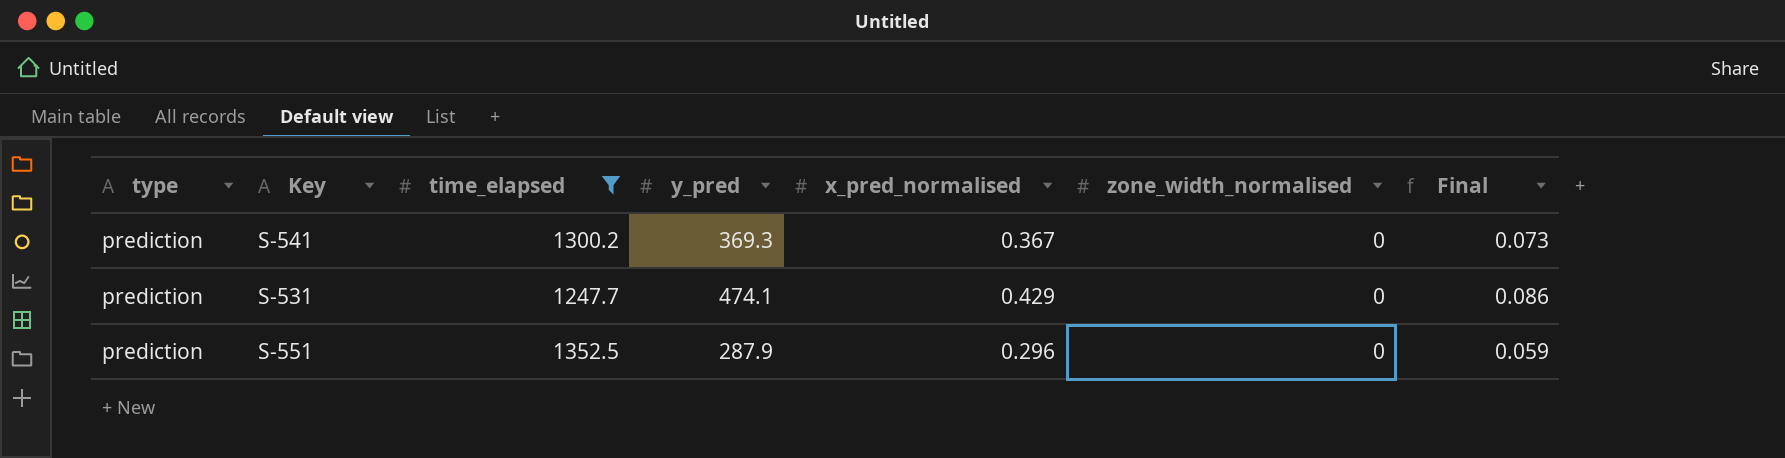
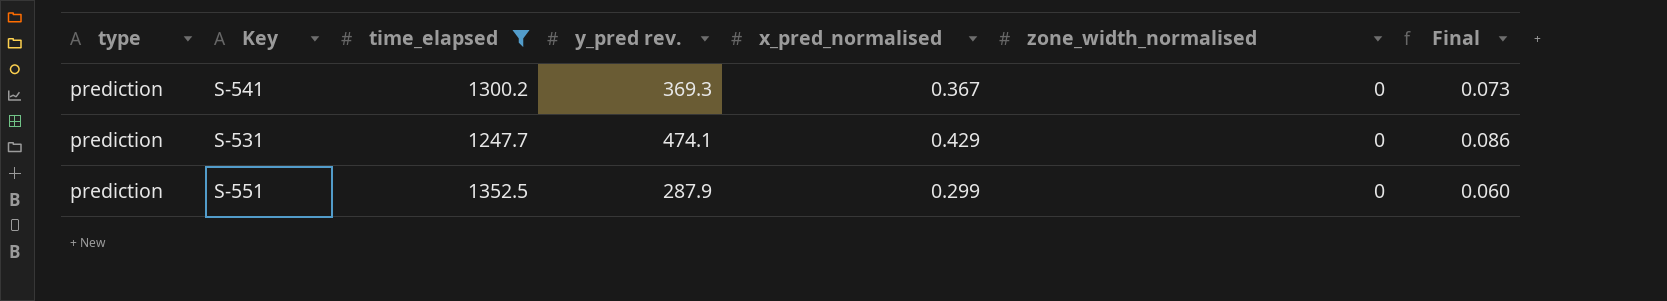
column name: y_pred -> y_pred rev.
S-551 | x_pred_normalised: 0.296 -> 0.299
S-551 | Final: 0.059 -> 0.060

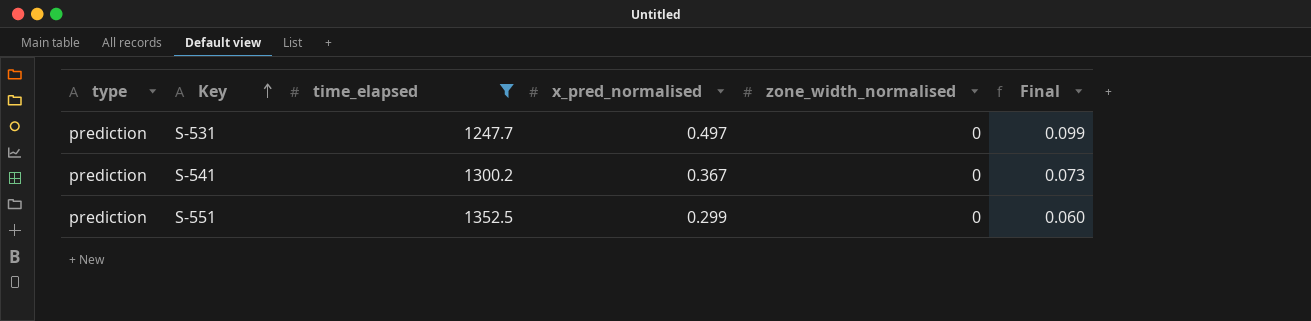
row order: none -> Key ascending
column y_pred rev. | position: 4 -> none
S-531 | x_pred_normalised: 0.429 -> 0.497
S-531 | Final: 0.086 -> 0.099

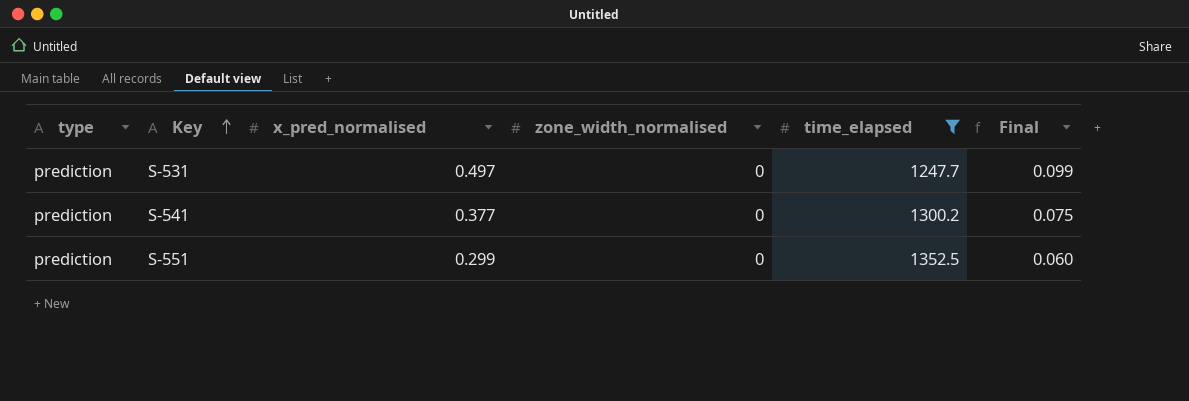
column time_elapsed | position: 3 -> 5
S-541 | x_pred_normalised: 0.367 -> 0.377
S-541 | Final: 0.073 -> 0.075

